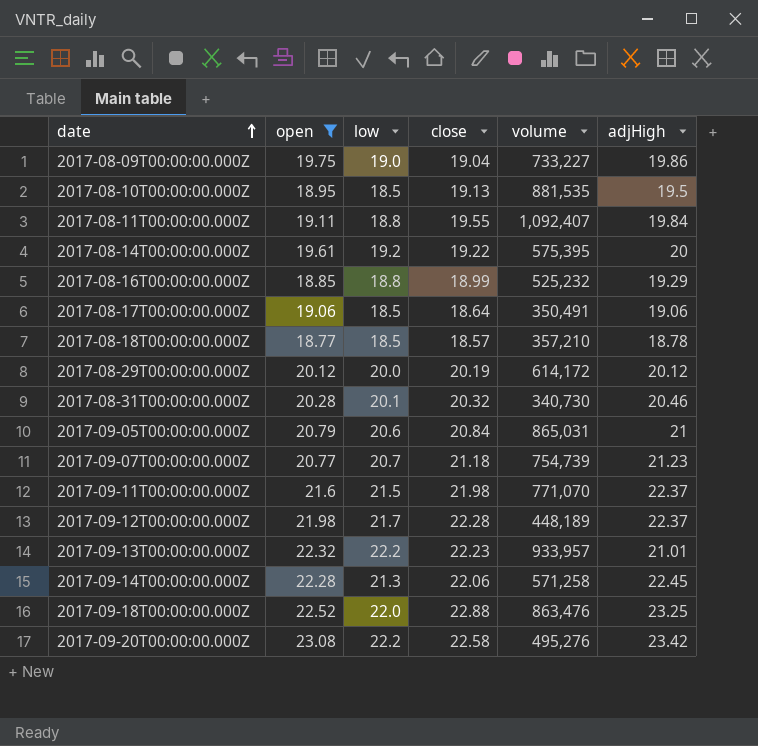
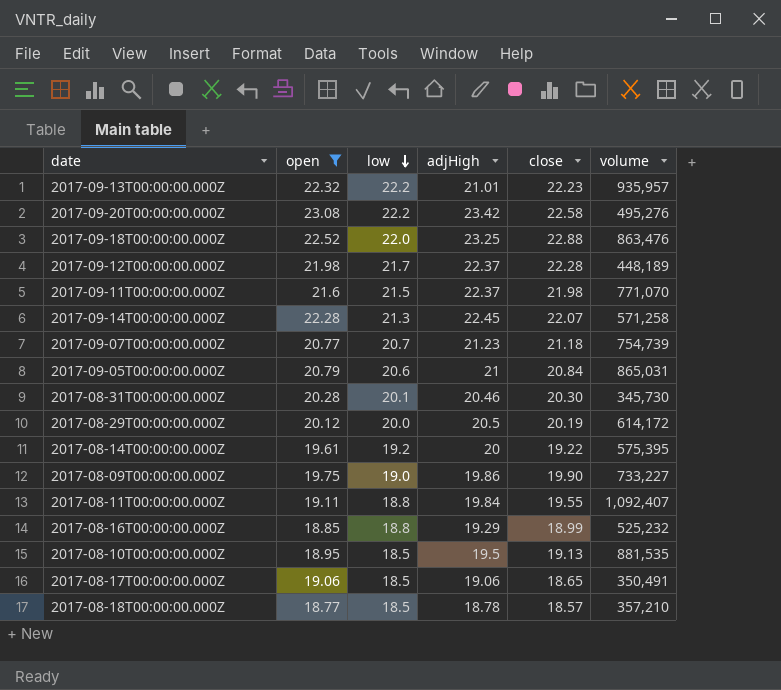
row order: date ascending -> low descending
column adjHigh | position: 6 -> 4
2017-09-13T00:00:00.000Z | volume: 933,957 -> 935,957
2017-09-14T00:00:00.000Z | close: 22.06 -> 22.07
2017-08-31T00:00:00.000Z | close: 20.32 -> 20.30
2017-08-31T00:00:00.000Z | volume: 340,730 -> 345,730
2017-08-29T00:00:00.000Z | adjHigh: 20.12 -> 20.5
2017-08-09T00:00:00.000Z | close: 19.04 -> 19.90
2017-08-17T00:00:00.000Z | close: 18.64 -> 18.65

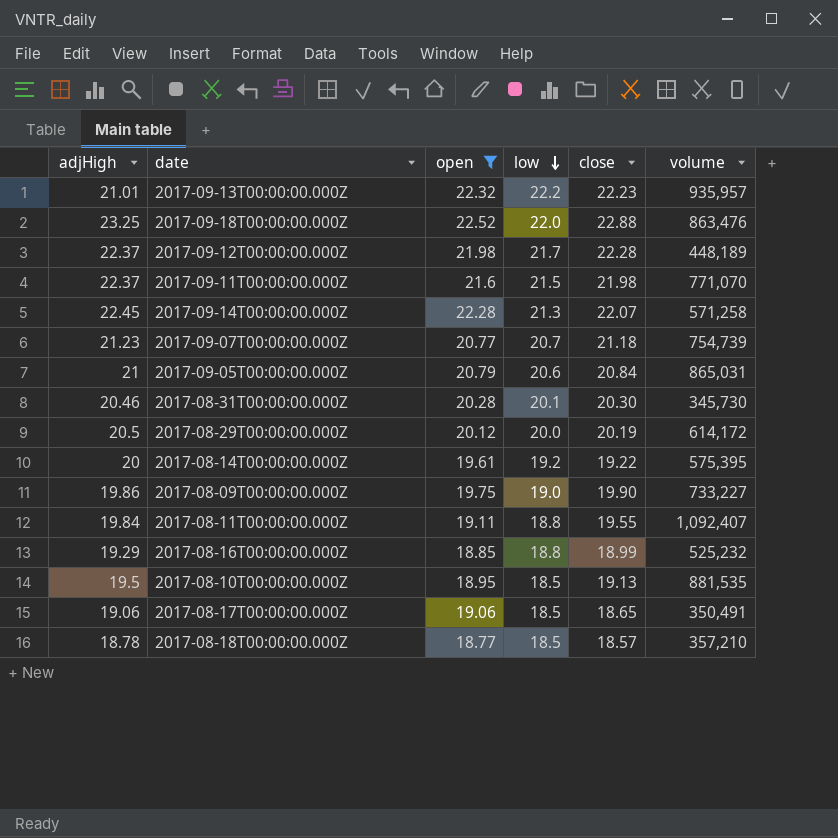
column adjHigh | position: 4 -> 1
row 2017-09-20T00:00:00.000Z: 23.08 | 22.2 | 23.42 | 22.58 | 495,276 -> none

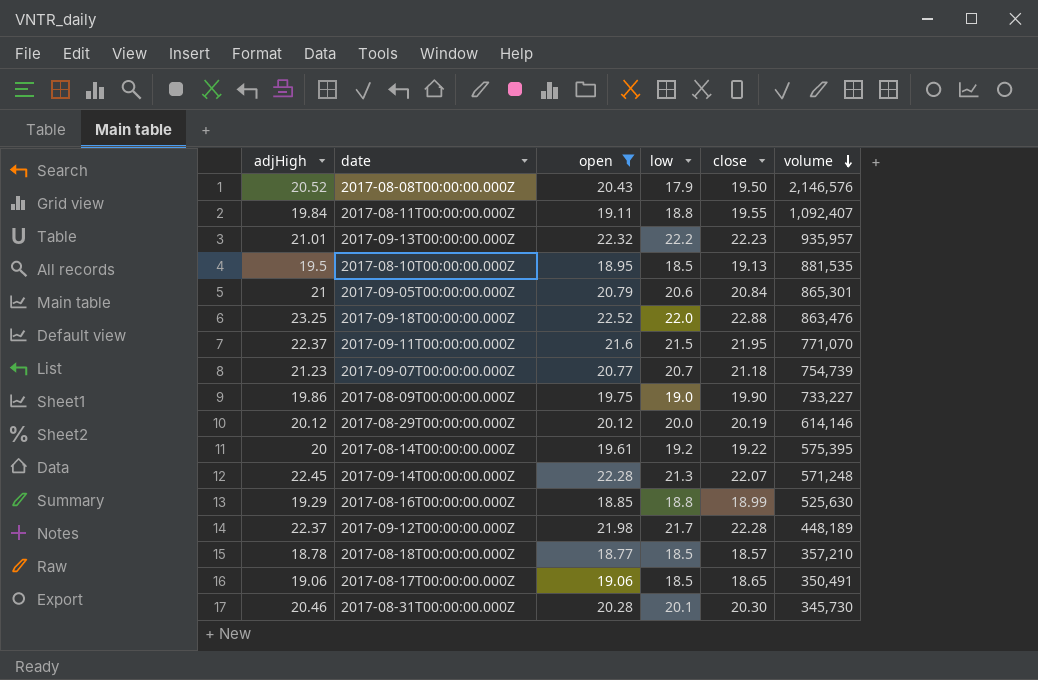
row order: low descending -> volume descending
row 2017-08-08T00:00:00.000Z: none -> 20.52 | 20.43 | 17.9 | 19.50 | 2,146,576
2017-09-05T00:00:00.000Z | volume: 865,031 -> 865,301
2017-09-11T00:00:00.000Z | close: 21.98 -> 21.95
2017-08-29T00:00:00.000Z | adjHigh: 20.5 -> 20.12
2017-08-29T00:00:00.000Z | volume: 614,172 -> 614,146
2017-09-14T00:00:00.000Z | volume: 571,258 -> 571,248
2017-08-16T00:00:00.000Z | volume: 525,232 -> 525,630

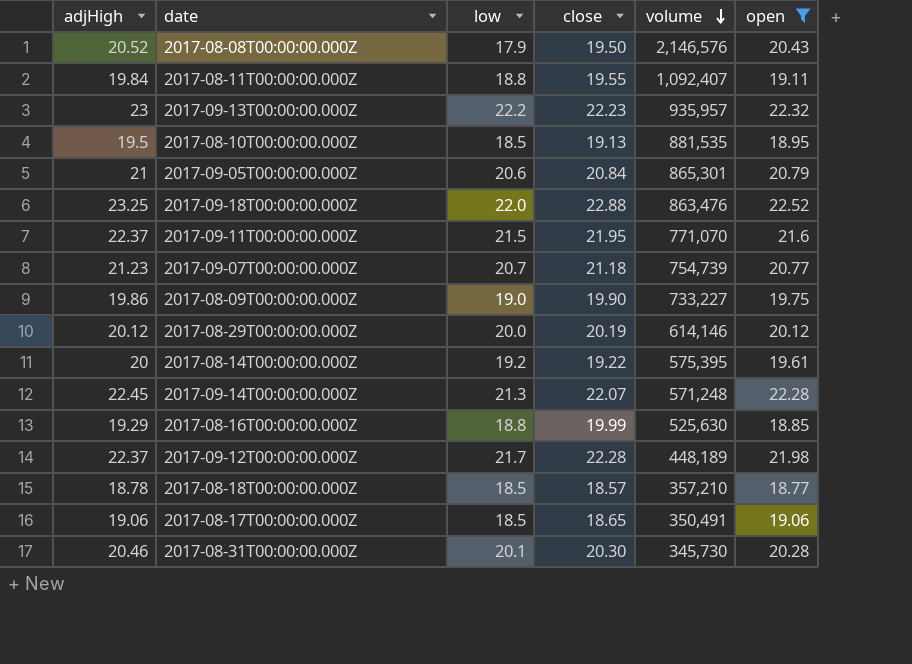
column open | position: 3 -> 6
2017-09-13T00:00:00.000Z | adjHigh: 21.01 -> 23
2017-08-16T00:00:00.000Z | close: 18.99 -> 19.99

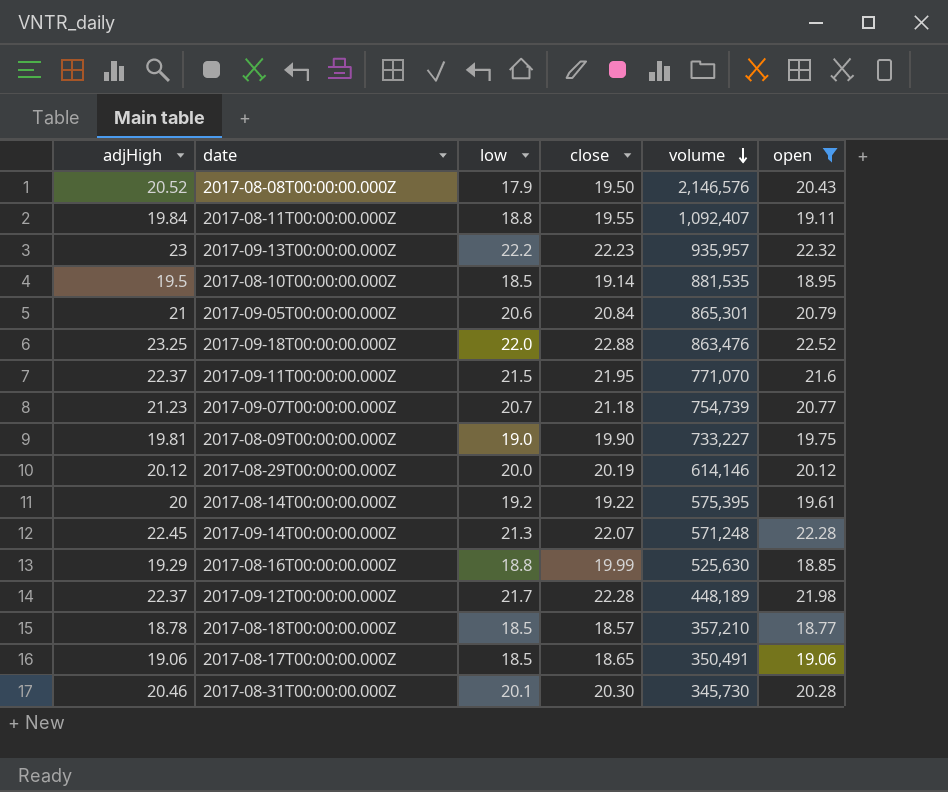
2017-08-10T00:00:00.000Z | close: 19.13 -> 19.14
2017-08-09T00:00:00.000Z | adjHigh: 19.86 -> 19.81

